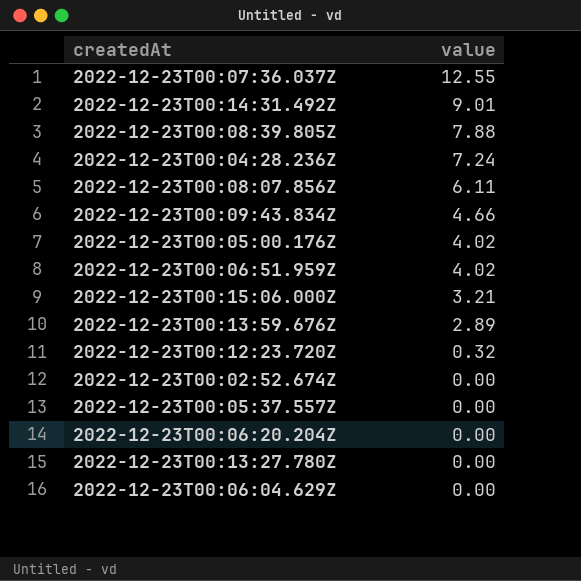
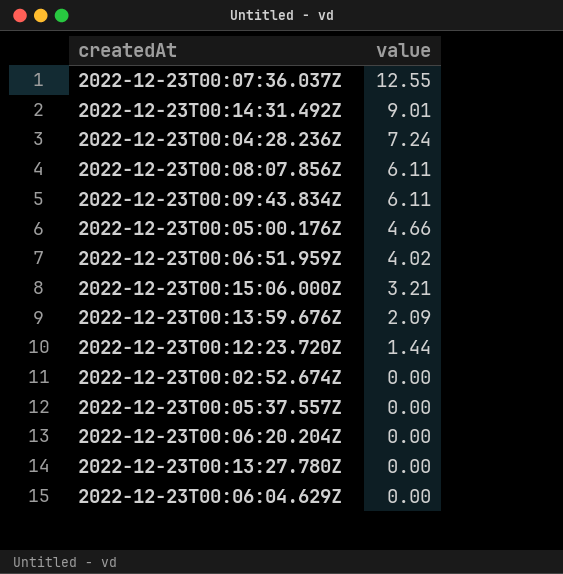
row 2022-12-23T00:08:39.805Z: 7.88 -> none
2022-12-23T00:09:43.834Z | value: 4.66 -> 6.11
2022-12-23T00:05:00.176Z | value: 4.02 -> 4.66
2022-12-23T00:13:59.676Z | value: 2.89 -> 2.09
2022-12-23T00:12:23.720Z | value: 0.32 -> 1.44

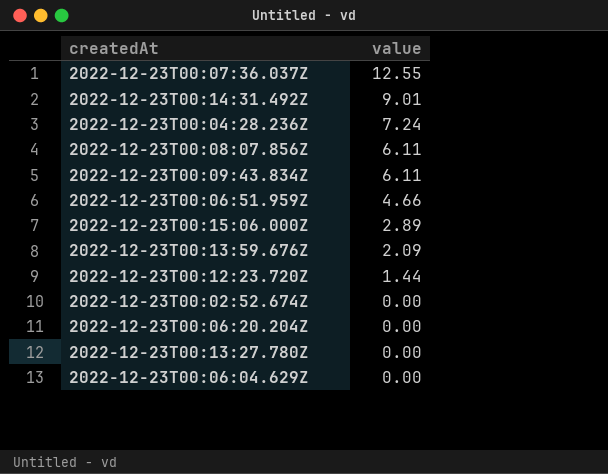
row 2022-12-23T00:05:00.176Z: 4.66 -> none
row 2022-12-23T00:05:37.557Z: 0.00 -> none
2022-12-23T00:06:51.959Z | value: 4.02 -> 4.66
2022-12-23T00:15:06.000Z | value: 3.21 -> 2.89

